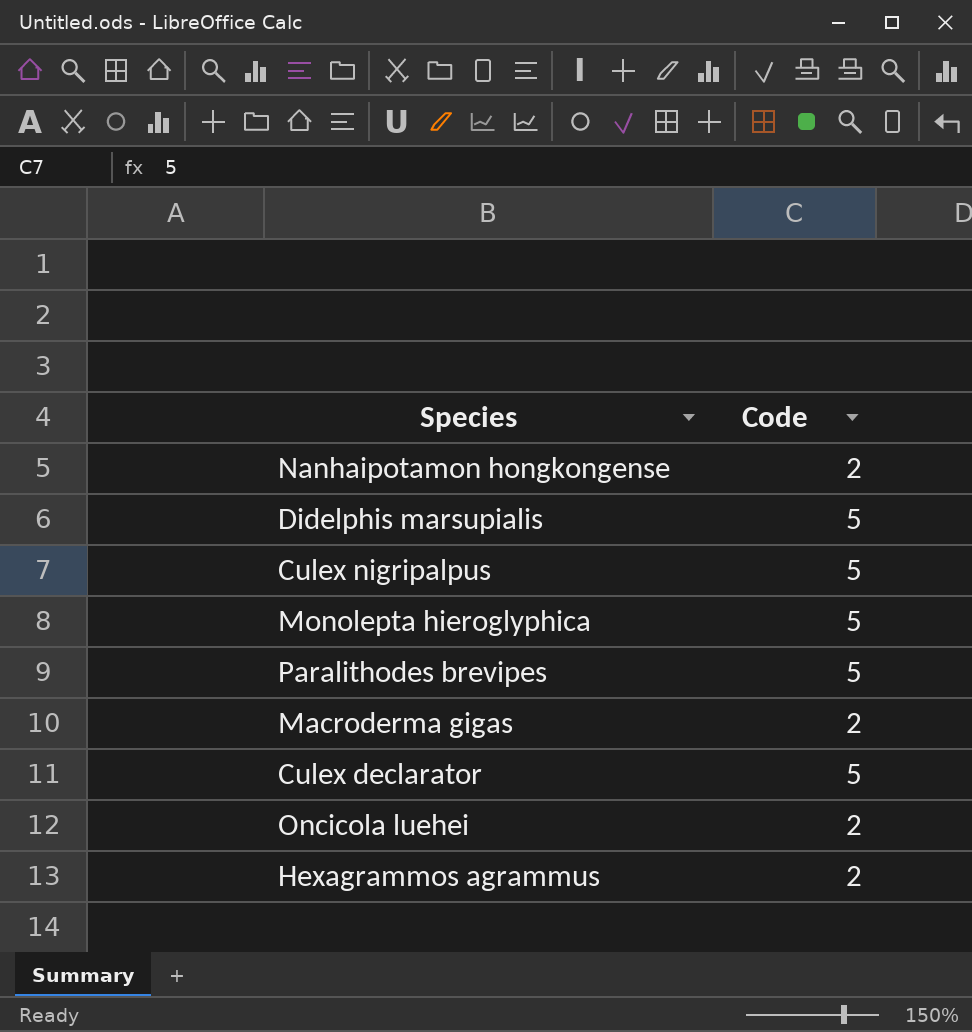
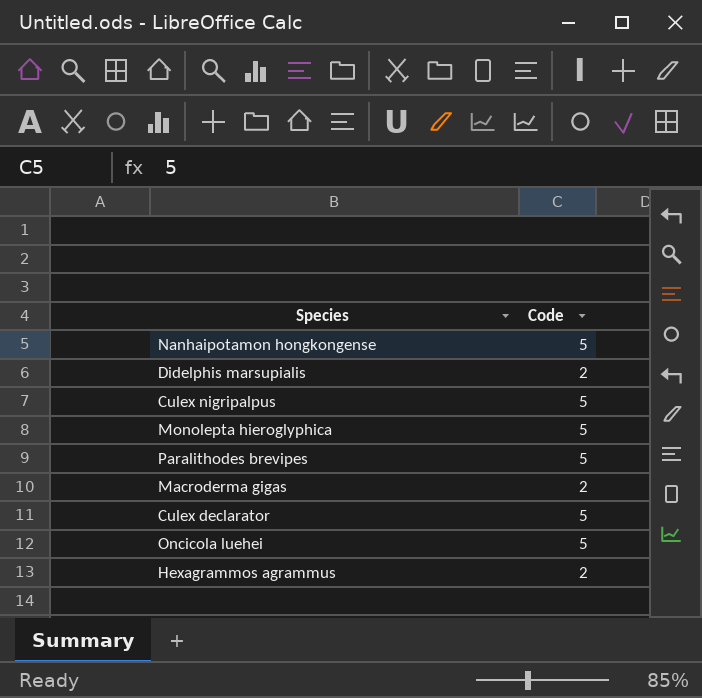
Nanhaipotamon hongkongense | Code: 2 -> 5
Didelphis marsupialis | Code: 5 -> 2
Oncicola luehei | Code: 2 -> 5

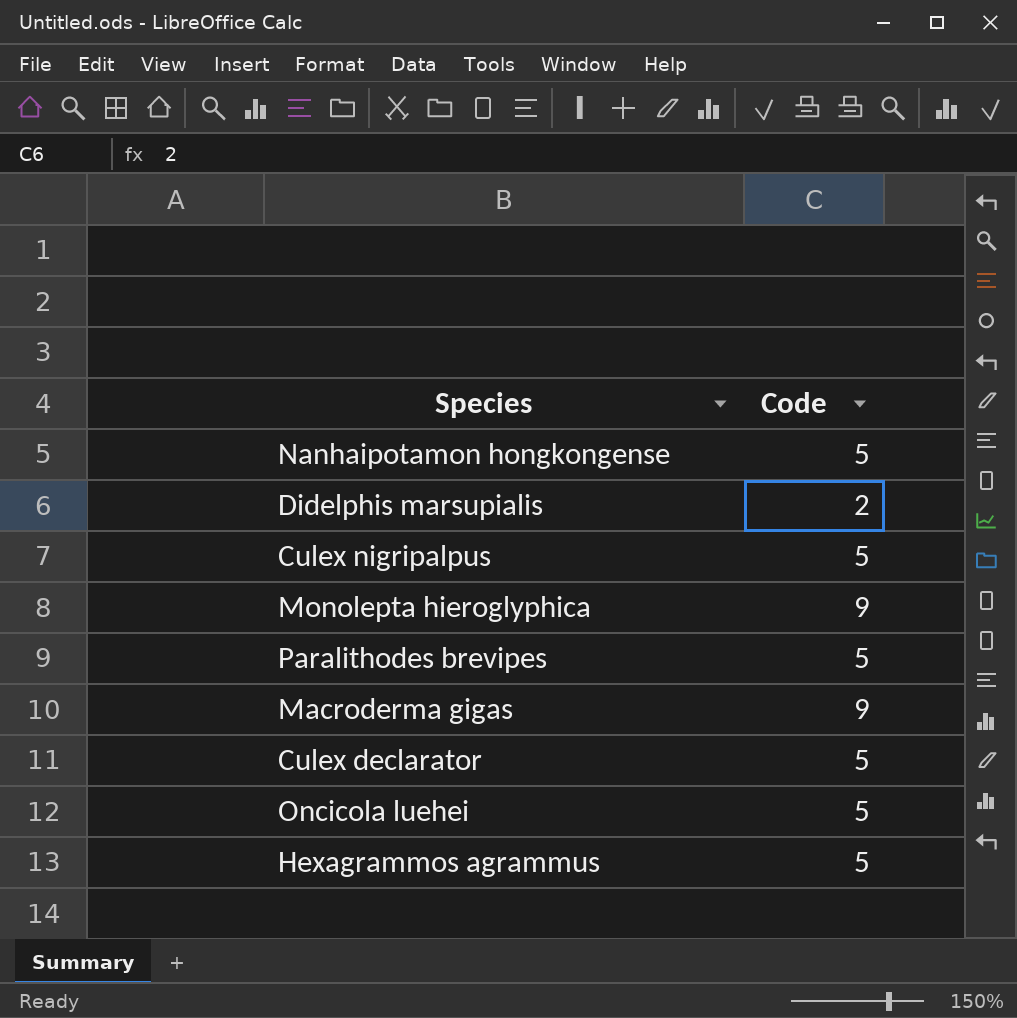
Monolepta hieroglyphica | Code: 5 -> 9
Macroderma gigas | Code: 2 -> 9
Hexagrammos agrammus | Code: 2 -> 5

